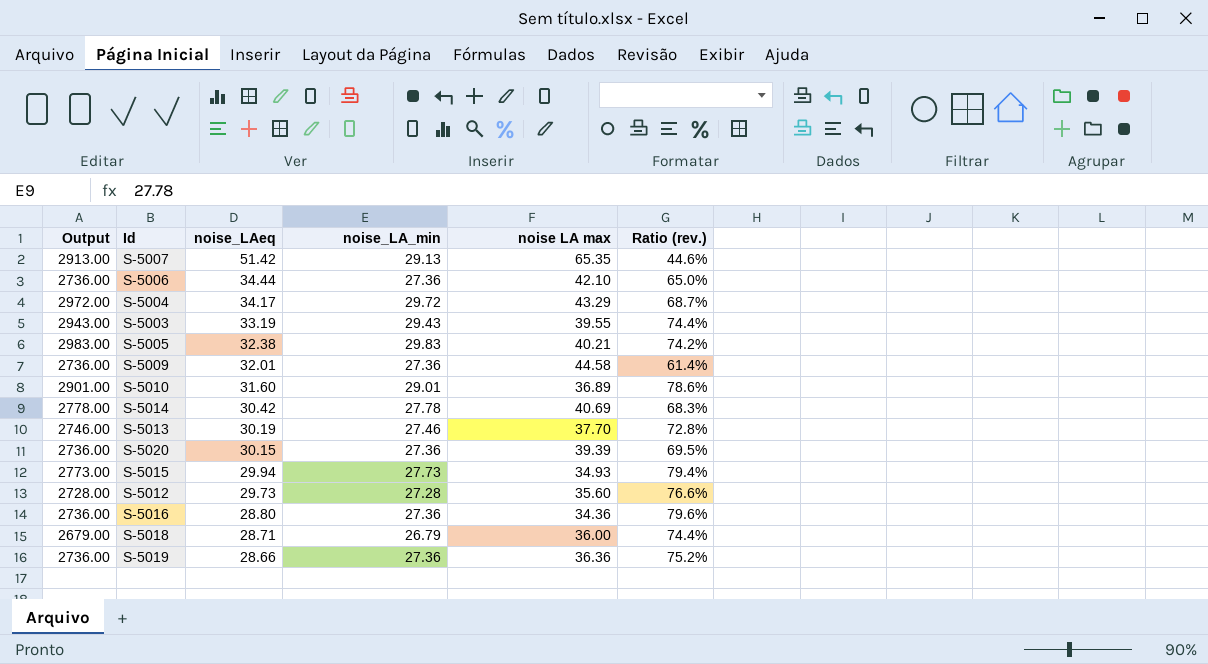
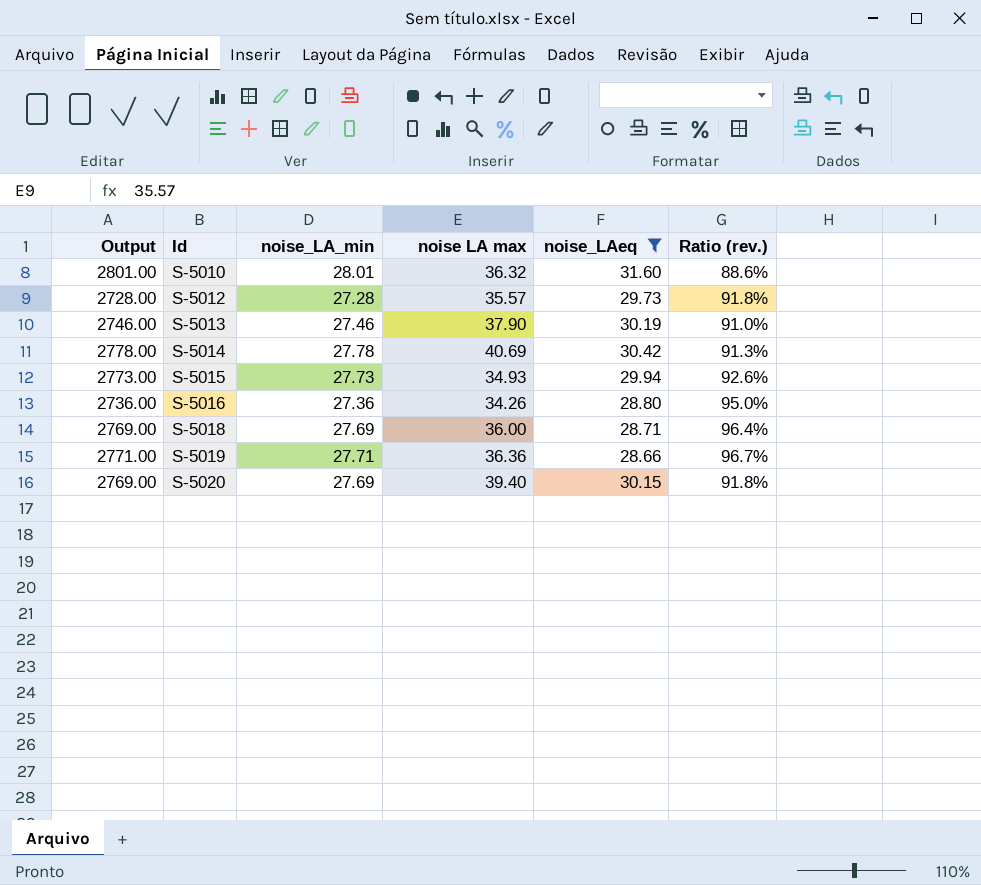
filter: none -> noise_LAeq <= 31.60
row order: noise_LAeq descending -> Id ascending
column noise_LAeq | position: 3 -> 5
column Ratio (rev.) | formula: [noise_LA_min] / [noise LA max] -> [noise_LA_min] / [noise_LAeq]
S-5010 | Output: 2901.00 -> 2801.00
S-5010 | noise_LA_min: 29.01 -> 28.01
S-5010 | noise LA max: 36.89 -> 36.32
S-5012 | noise LA max: 35.60 -> 35.57
S-5013 | noise LA max: 37.70 -> 37.90
S-5016 | noise LA max: 34.36 -> 34.26
S-5018 | Output: 2679.00 -> 2769.00
S-5018 | noise_LA_min: 26.79 -> 27.69
S-5019 | Output: 2736.00 -> 2771.00
S-5019 | noise_LA_min: 27.36 -> 27.71
S-5020 | Output: 2736.00 -> 2769.00
S-5020 | noise_LA_min: 27.36 -> 27.69
S-5020 | noise LA max: 39.39 -> 39.40

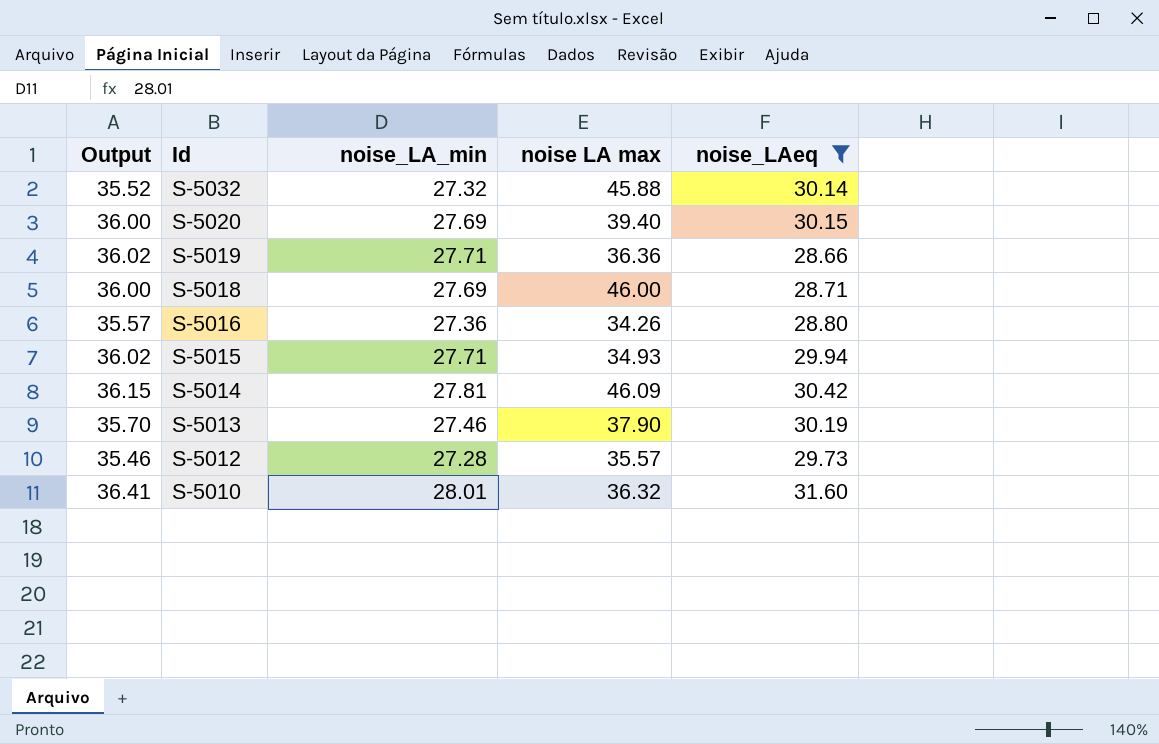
row order: Id ascending -> Id descending
column Ratio (rev.) | formula: [noise_LA_min] / [noise_LAeq] -> none
column Output | formula: [noise_LA_min] * 100 -> [noise_LA_min] * 1.3
row S-5032: none -> 35.52 | 27.32 | 45.88 | 30.14
S-5018 | noise LA max: 36.00 -> 46.00
S-5015 | noise_LA_min: 27.73 -> 27.71
S-5014 | noise_LA_min: 27.78 -> 27.81
S-5014 | noise LA max: 40.69 -> 46.09

